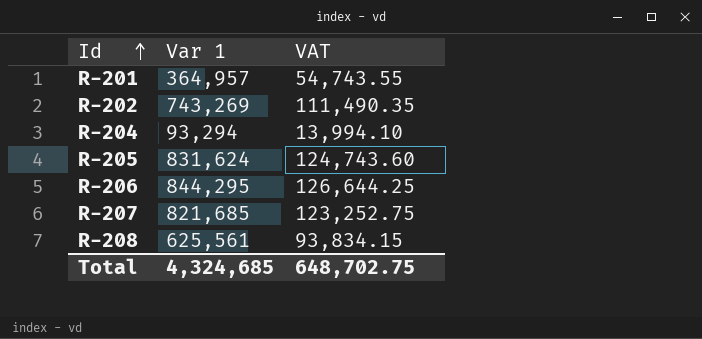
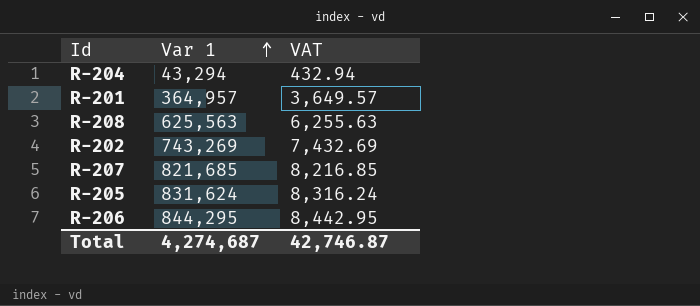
row order: Id ascending -> Var 1 ascending
column VAT | formula: [Var 1] * 0.15 -> [Var 1] * 0.01
R-204 | Var 1: 93,294 -> 43,294
R-208 | Var 1: 625,561 -> 625,563
Total | Var 1: 4,324,685 -> 4,274,687
Total | VAT: 648,702.75 -> 42,746.87

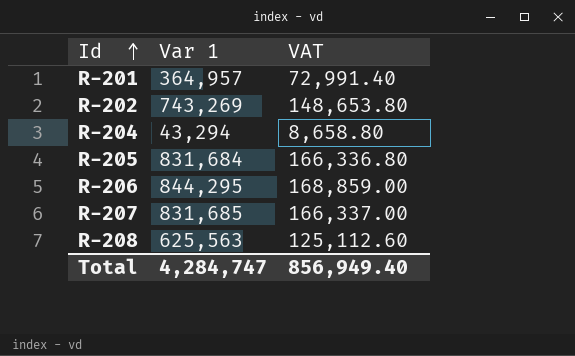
row order: Var 1 ascending -> Id ascending
column VAT | formula: [Var 1] * 0.01 -> [Var 1] * 0.2
R-205 | Var 1: 831,624 -> 831,684
R-207 | Var 1: 821,685 -> 831,685
Total | Var 1: 4,274,687 -> 4,284,747
Total | VAT: 42,746.87 -> 856,949.40

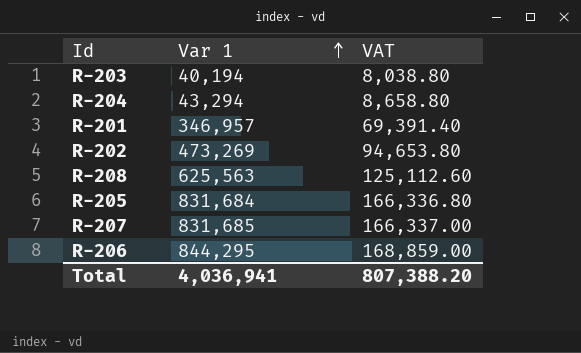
row order: Id ascending -> Var 1 ascending
row R-203: none -> 40,194 | 8,038.80
R-201 | Var 1: 364,957 -> 346,957
R-201 | VAT: 72,991.40 -> 69,391.40
R-202 | Var 1: 743,269 -> 473,269
R-202 | VAT: 148,653.80 -> 94,653.80
Total | Var 1: 4,284,747 -> 4,036,941
Total | VAT: 856,949.40 -> 807,388.20

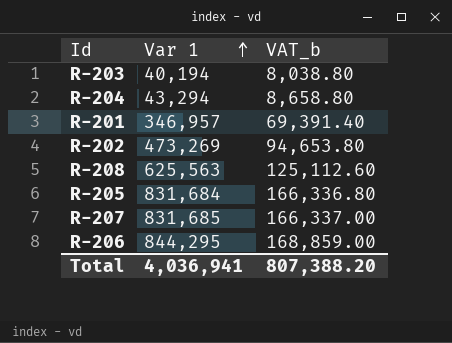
column name: VAT -> VAT_b

